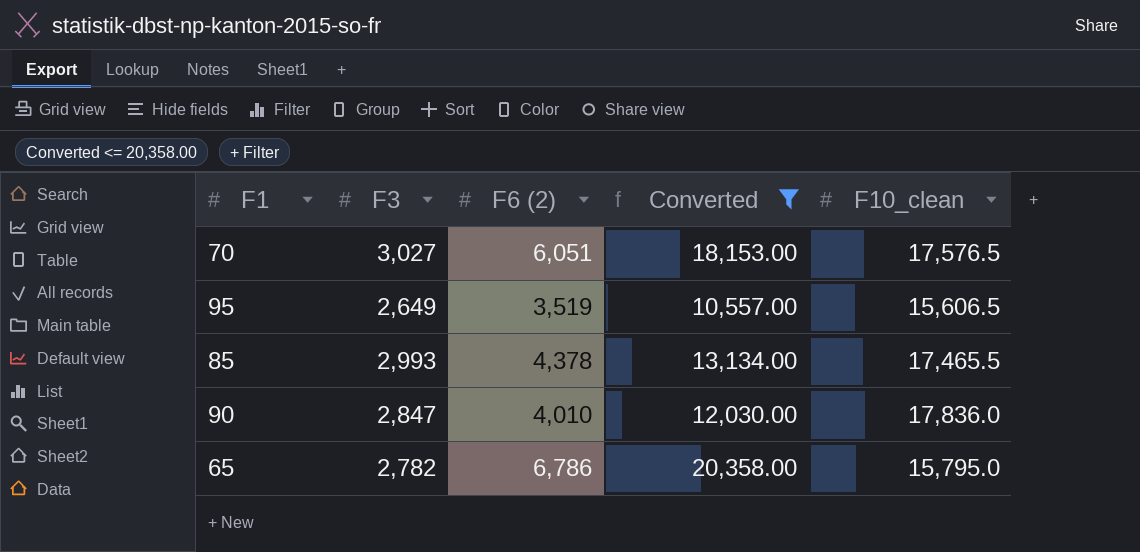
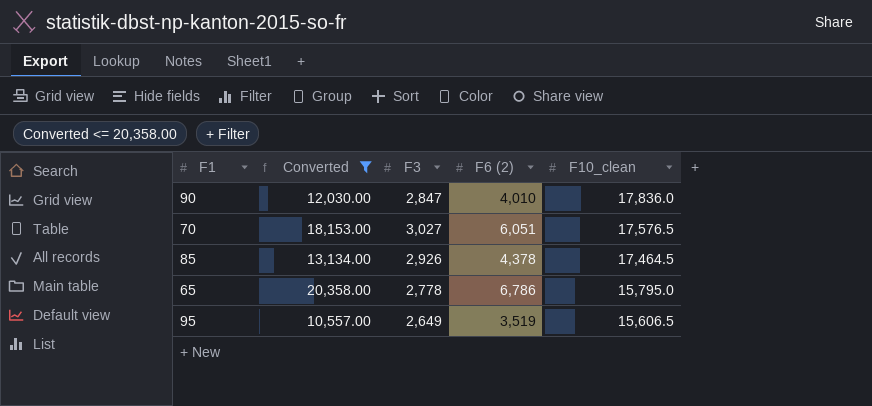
row order: none -> F10_clean descending
column Converted | position: 4 -> 2
85 | F3: 2,993 -> 2,926
85 | F10_clean: 17,465.5 -> 17,464.5
65 | F3: 2,782 -> 2,778

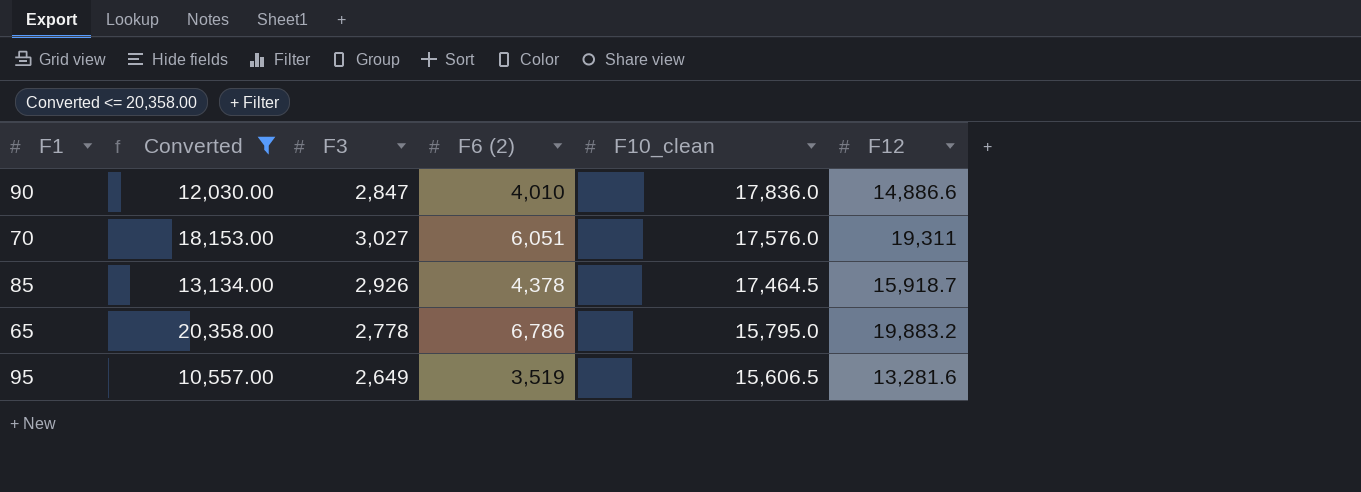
column F12 | position: none -> 6
70 | F10_clean: 17,576.5 -> 17,576.0

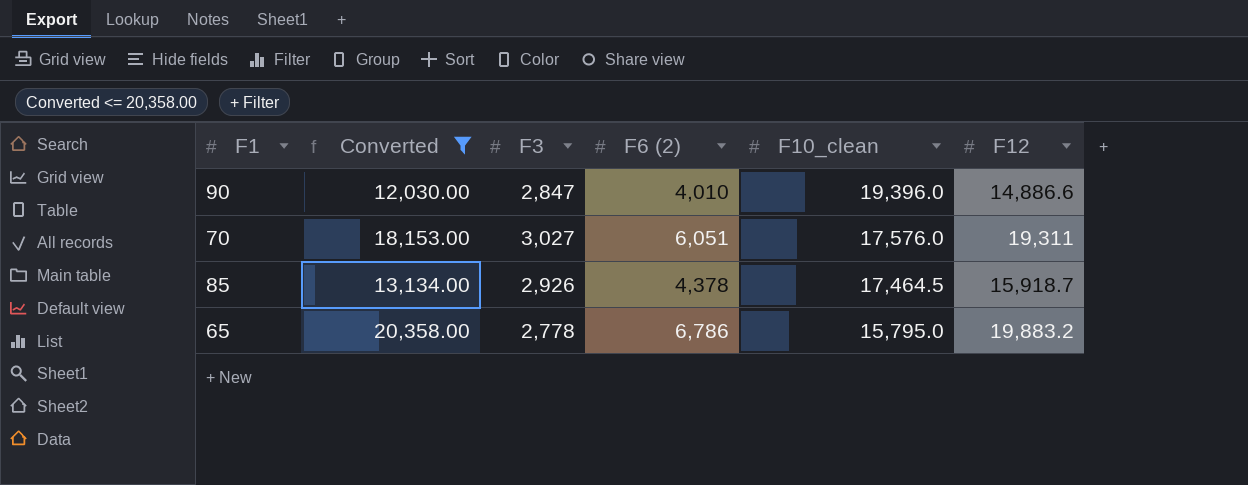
row 95: 10,557.00 | 2,649 | 3,519 | 15,606.5 | 13,281.6 -> none
90 | F10_clean: 17,836.0 -> 19,396.0

